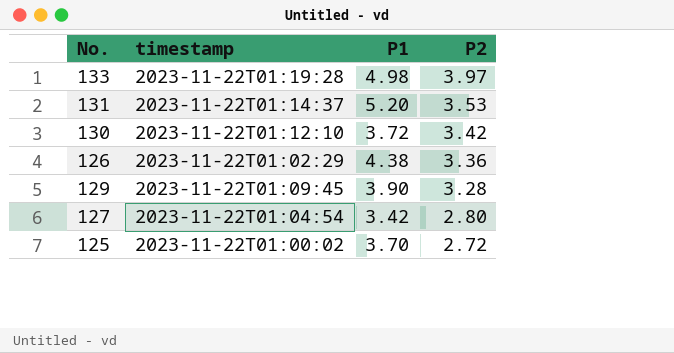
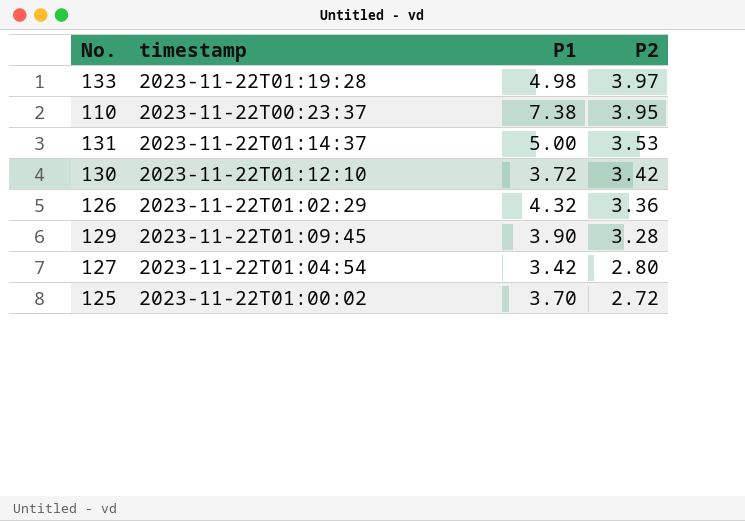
row 110: none -> 2023-11-22T00:23:37 | 7.38 | 3.95
131 | P1: 5.20 -> 5.00
126 | P1: 4.38 -> 4.32

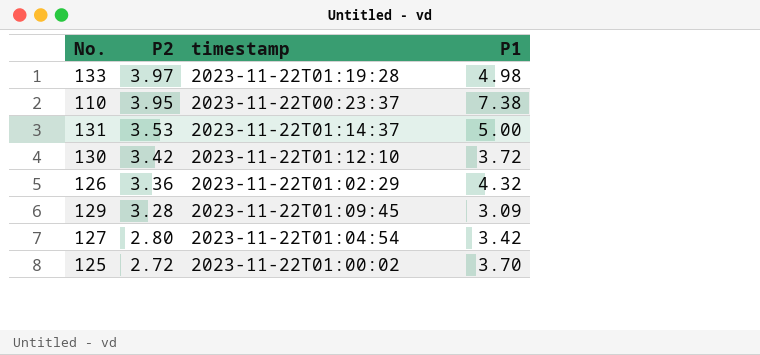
column P2 | position: 4 -> 2
129 | P1: 3.90 -> 3.09

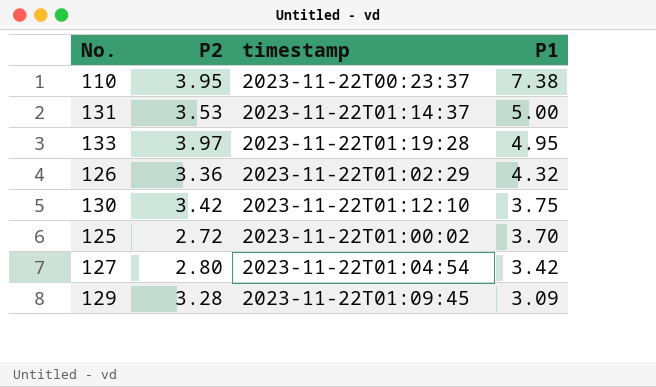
row order: P2 descending -> P1 descending
133 | P1: 4.98 -> 4.95
130 | P1: 3.72 -> 3.75

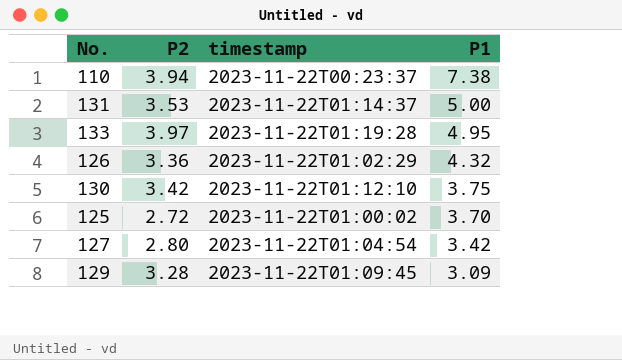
110 | P2: 3.95 -> 3.94

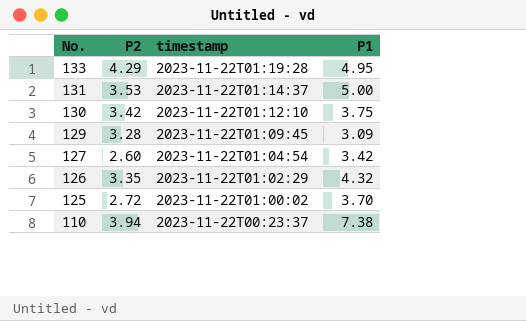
row order: P1 descending -> No. descending
133 | P2: 3.97 -> 4.29
127 | P2: 2.80 -> 2.60
126 | P2: 3.36 -> 3.35

